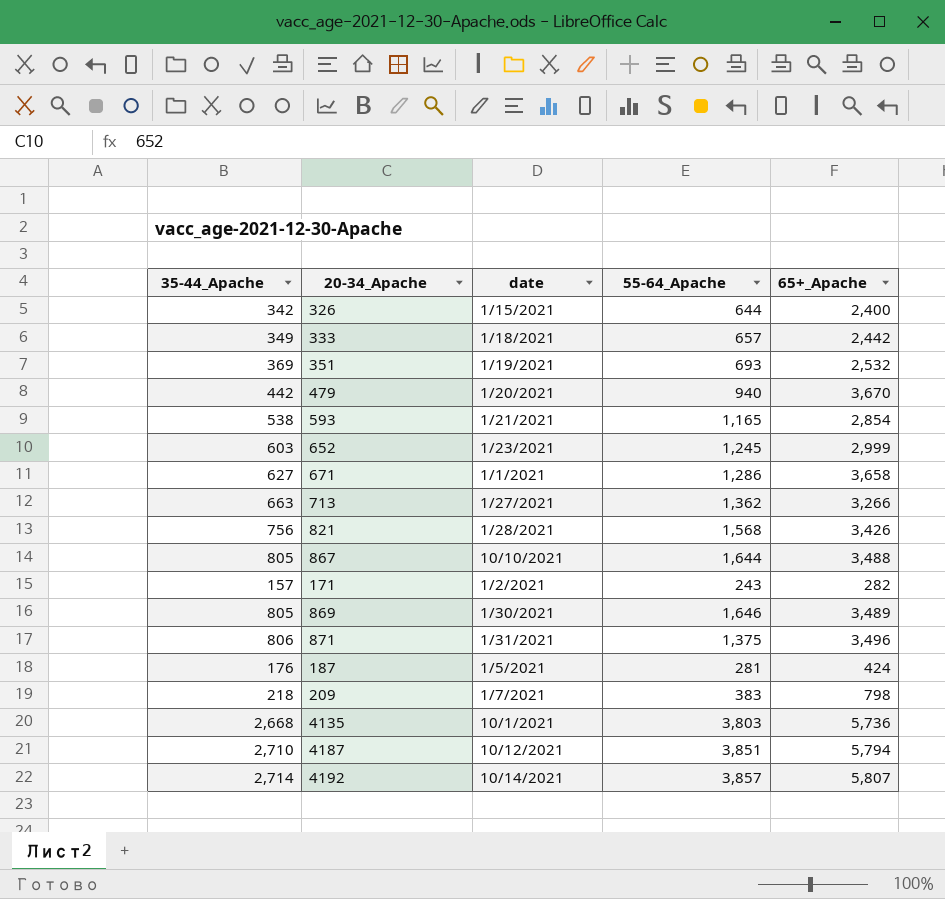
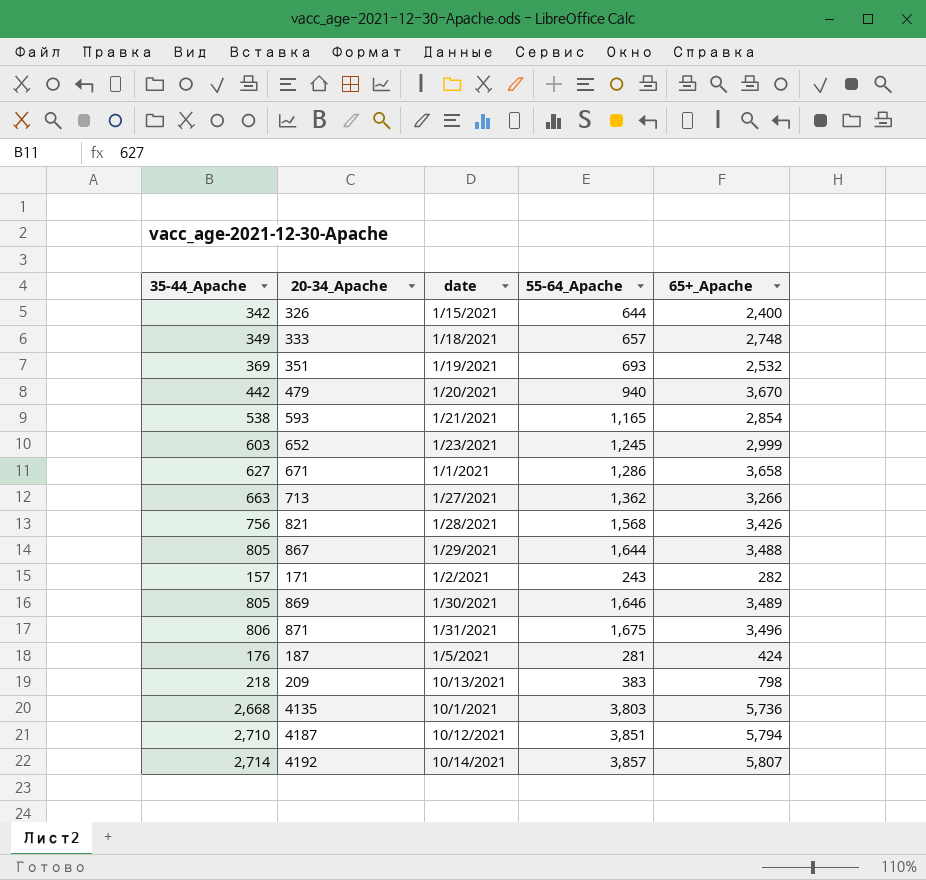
333 | 65+_Apache: 2,442 -> 2,748
867 | date: 10/10/2021 -> 1/29/2021
871 | 55-64_Apache: 1,375 -> 1,675
209 | date: 1/7/2021 -> 10/13/2021

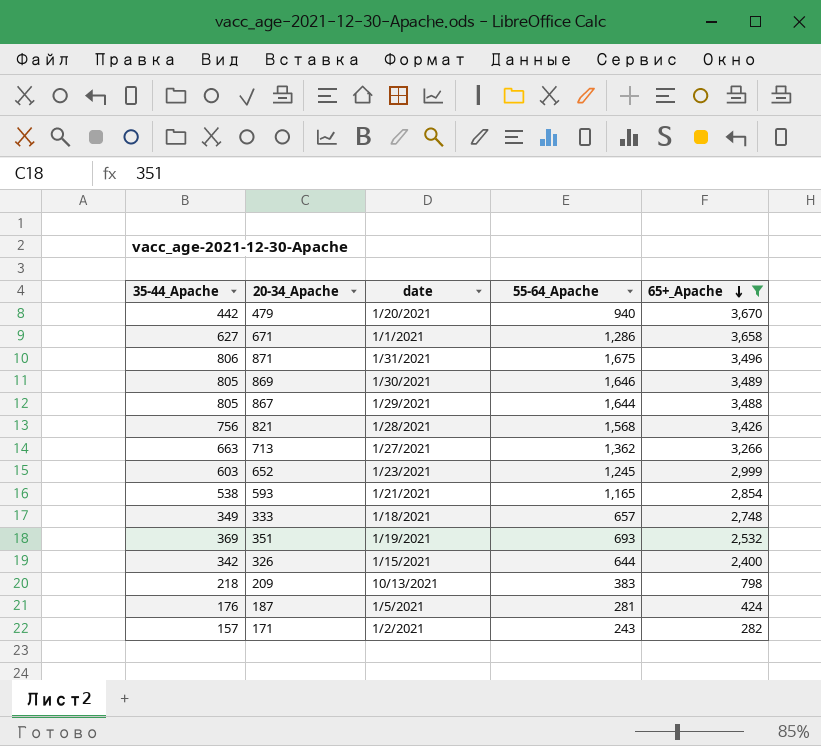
filter: none -> 65+_Apache <= 3,670
row order: none -> 65+_Apache descending

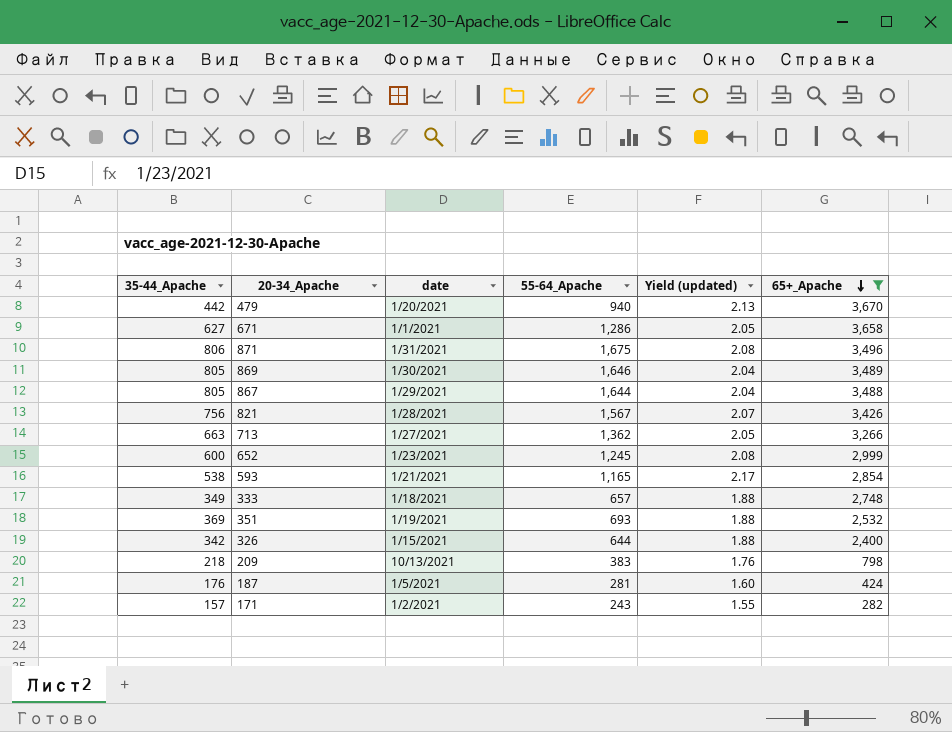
column Yield (updated) | formula: none -> [55-64_Apache] / [35-44_Apache]
821 | 55-64_Apache: 1,568 -> 1,567
652 | 35-44_Apache: 603 -> 600

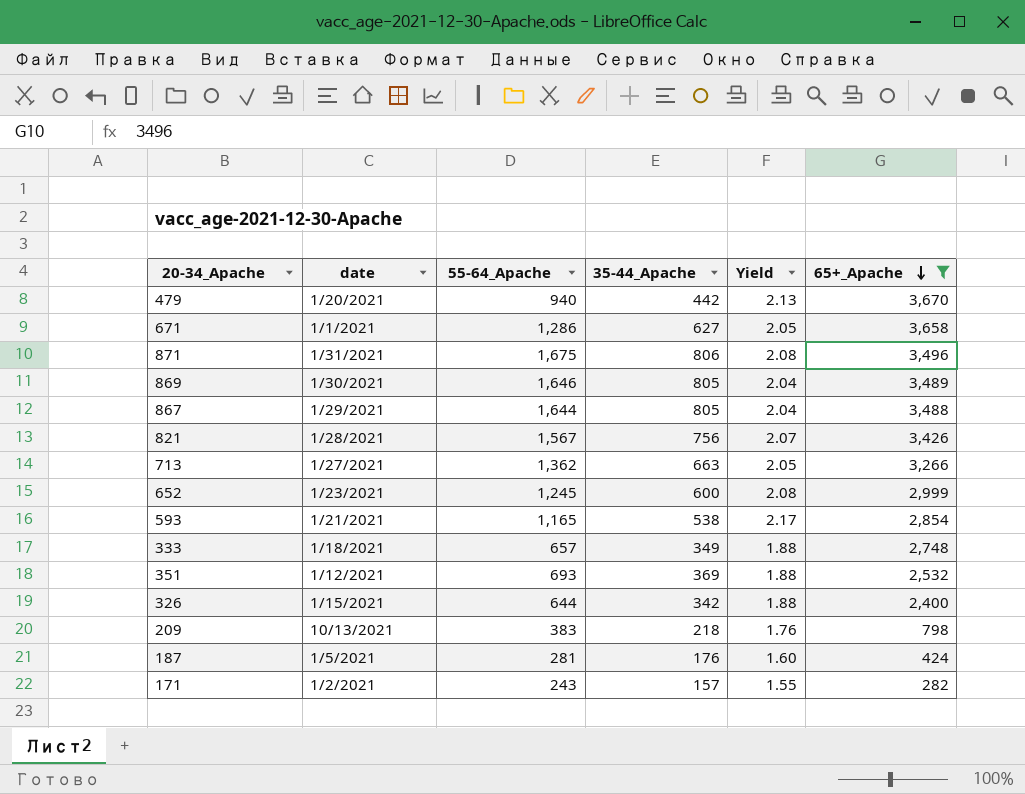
column 35-44_Apache | position: 1 -> 4
column name: Yield (updated) -> Yield
351 | date: 1/19/2021 -> 1/12/2021

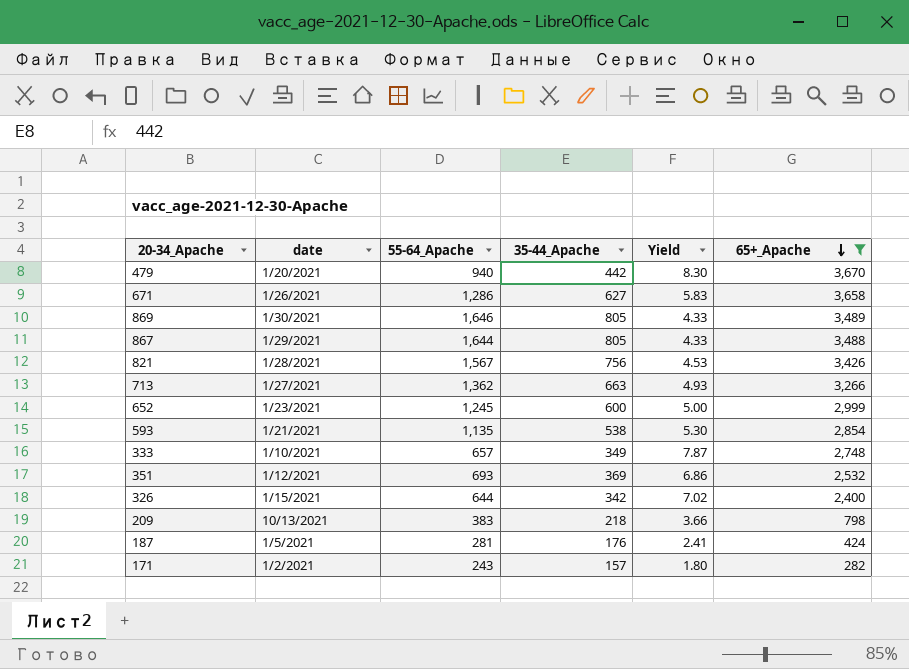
column Yield | formula: [55-64_Apache] / [35-44_Apache] -> [65+_Apache] / [35-44_Apache]
row 871: 1/31/2021 | 1,675 | 806 | 2.08 | 3,496 -> none
671 | date: 1/1/2021 -> 1/26/2021
593 | 55-64_Apache: 1,165 -> 1,135
333 | date: 1/18/2021 -> 1/10/2021

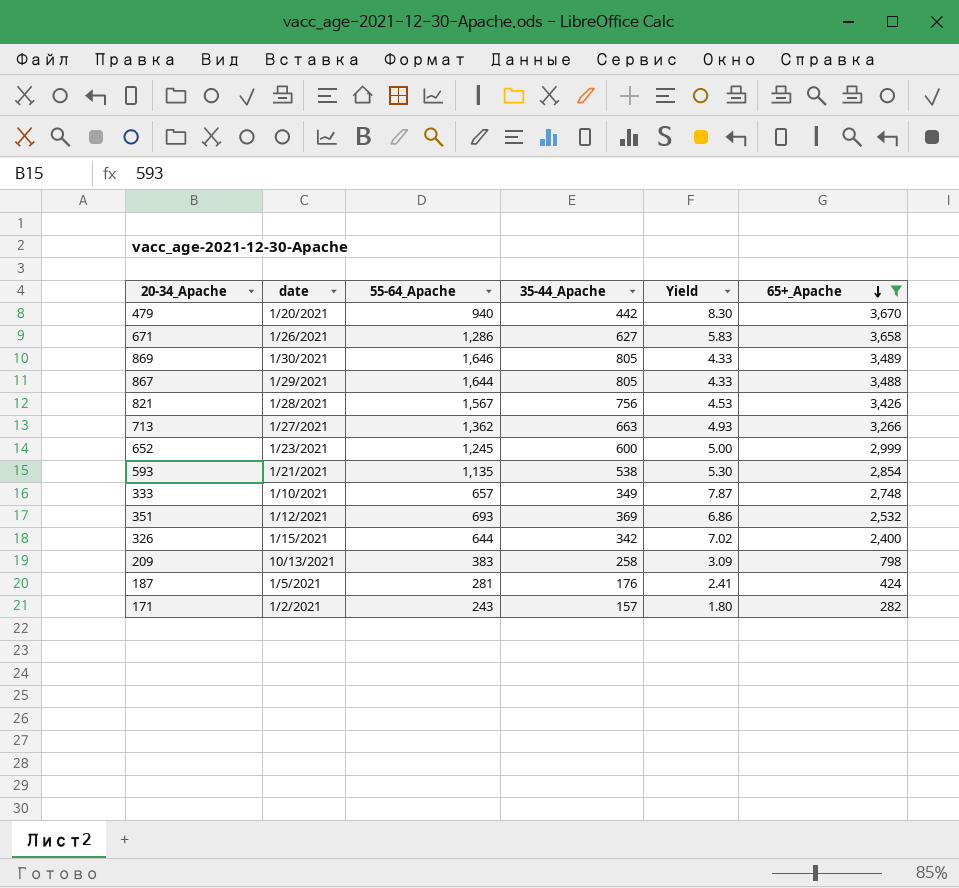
209 | 35-44_Apache: 218 -> 258
209 | Yield: 3.66 -> 3.09

